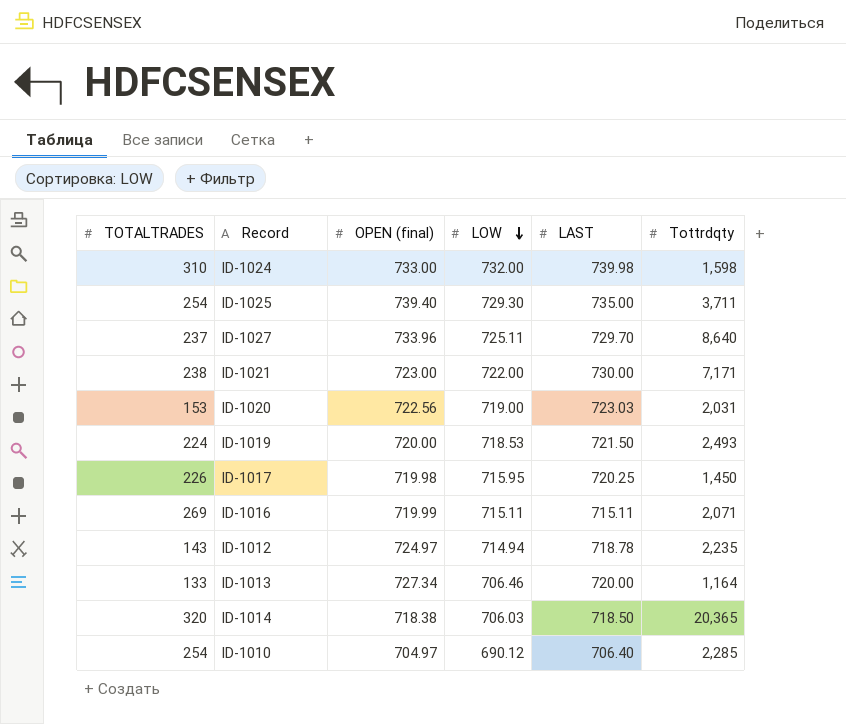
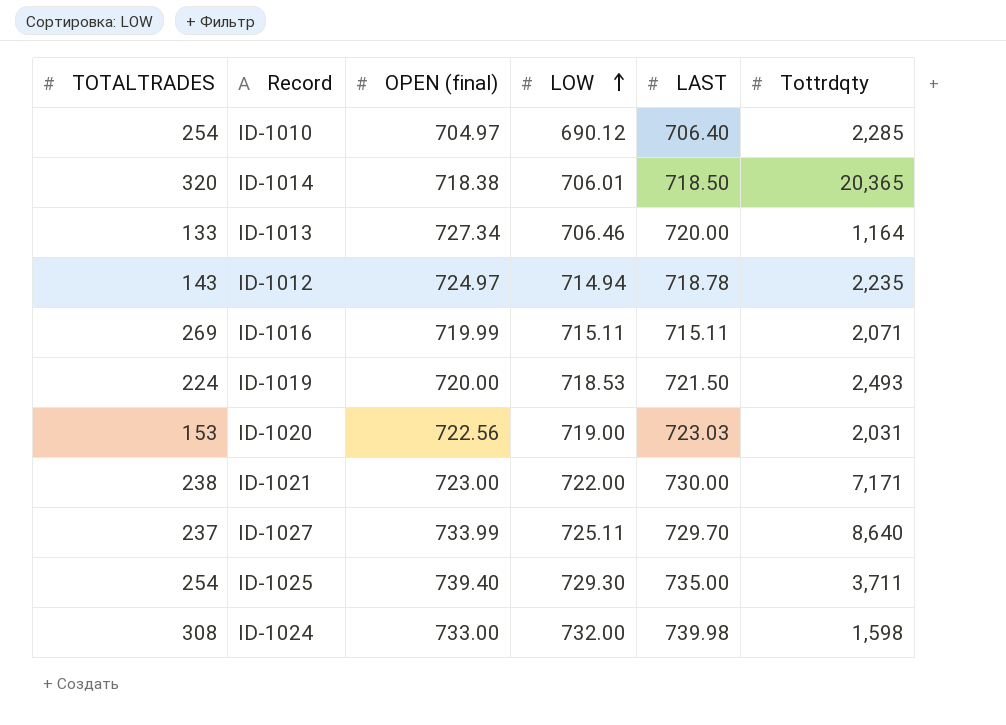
row order: LOW descending -> LOW ascending
row ID-1017: 226 | 719.98 | 715.95 | 720.25 | 1,450 -> none
ID-1014 | LOW: 706.03 -> 706.01
ID-1027 | OPEN (final): 733.96 -> 733.99
ID-1024 | TOTALTRADES: 310 -> 308

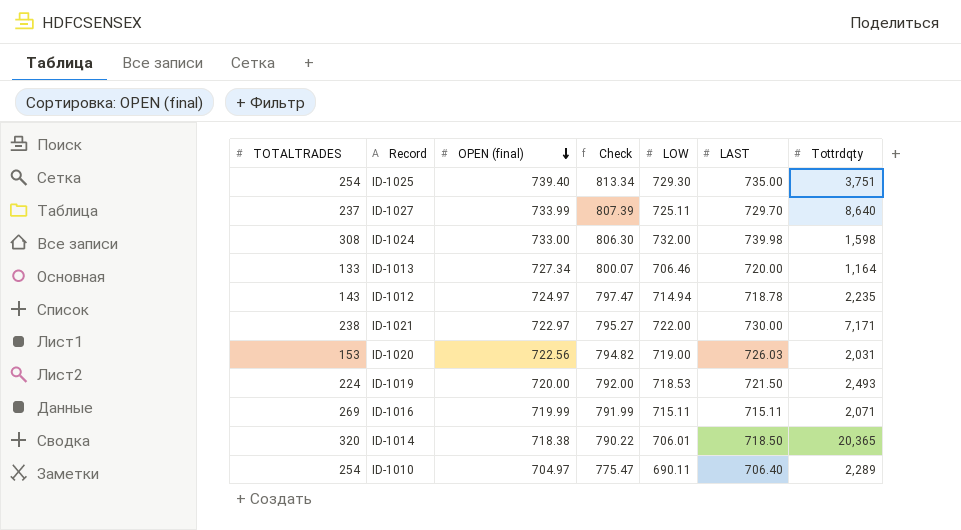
row order: LOW ascending -> OPEN (final) descending
column Check | formula: none -> [OPEN (final)] * 1.1
ID-1025 | Tottrdqty: 3,711 -> 3,751
ID-1021 | OPEN (final): 723.00 -> 722.97
ID-1020 | LAST: 723.03 -> 726.03
ID-1010 | LOW: 690.12 -> 690.11
ID-1010 | Tottrdqty: 2,285 -> 2,289

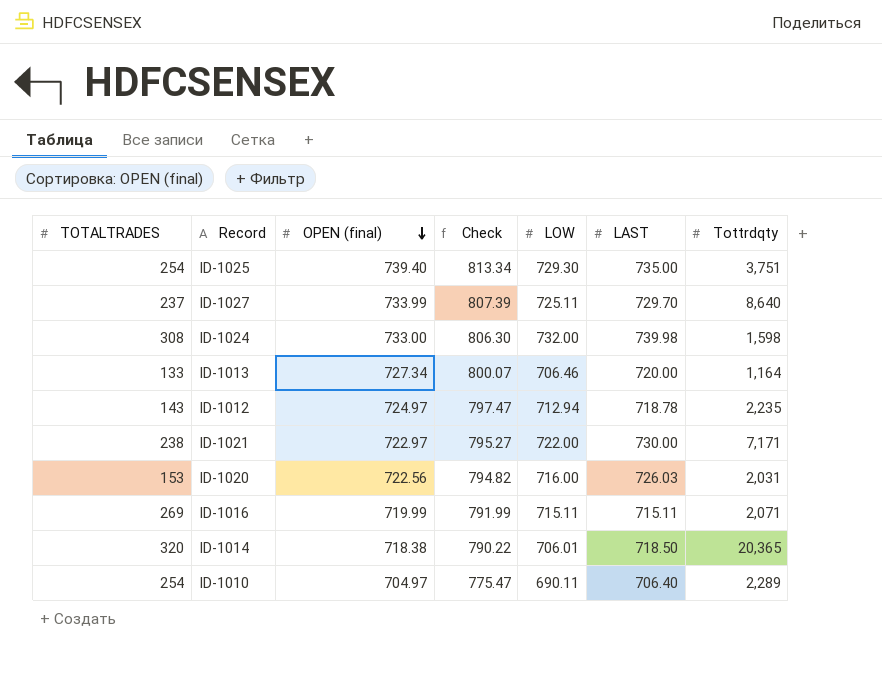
row ID-1019: 224 | 720.00 | 792.00 | 718.53 | 721.50 | 2,493 -> none
ID-1012 | LOW: 714.94 -> 712.94
ID-1020 | LOW: 719.00 -> 716.00

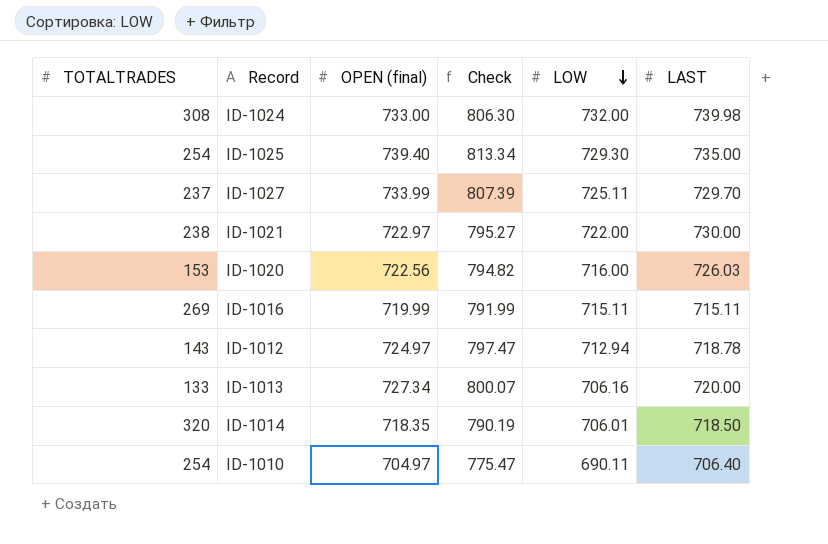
row order: OPEN (final) descending -> LOW descending
column Tottrdqty | position: 7 -> none
ID-1013 | LOW: 706.46 -> 706.16
ID-1014 | OPEN (final): 718.38 -> 718.35
ID-1014 | Check: 790.22 -> 790.19

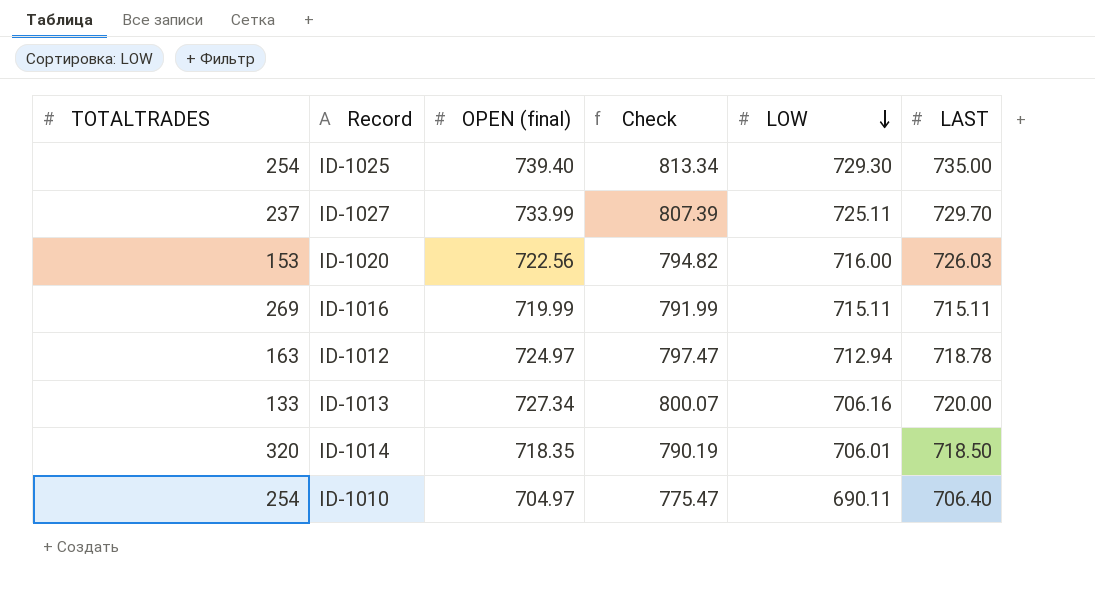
row ID-1024: 308 | 733.00 | 806.30 | 732.00 | 739.98 -> none
row ID-1021: 238 | 722.97 | 795.27 | 722.00 | 730.00 -> none
ID-1012 | TOTALTRADES: 143 -> 163

